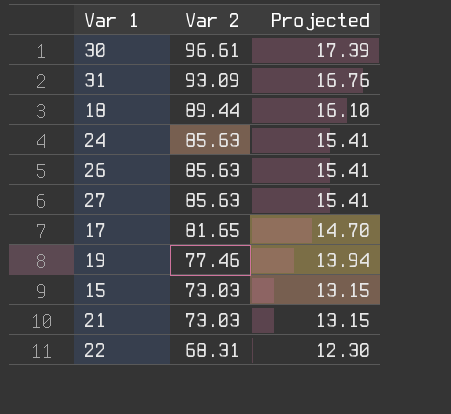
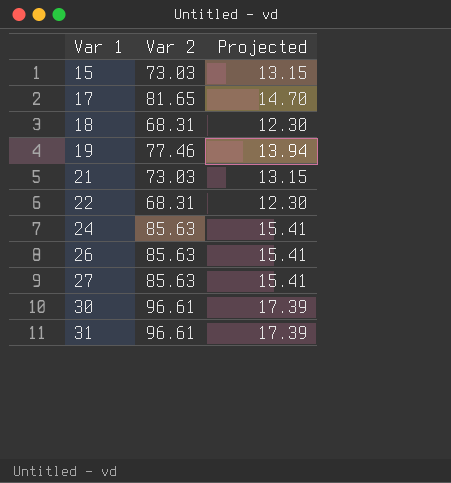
row order: Var 2 descending -> Var 1 ascending
18 | Var 2: 89.44 -> 68.31
18 | Projected: 16.10 -> 12.30
31 | Var 2: 93.09 -> 96.61
31 | Projected: 16.76 -> 17.39

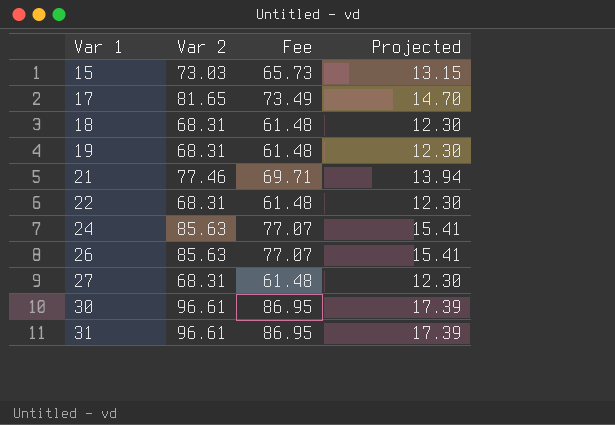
column Fee | formula: none -> [Var 2] * 0.9
19 | Var 2: 77.46 -> 68.31
19 | Projected: 13.94 -> 12.30
21 | Var 2: 73.03 -> 77.46
21 | Projected: 13.15 -> 13.94
27 | Var 2: 85.63 -> 68.31
27 | Projected: 15.41 -> 12.30

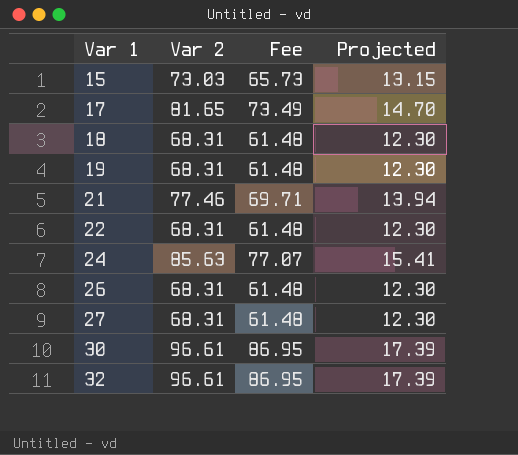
row 31: 96.61 | 86.95 | 17.39 -> none
26 | Var 2: 85.63 -> 68.31
26 | Fee: 77.07 -> 61.48
26 | Projected: 15.41 -> 12.30
row 32: none -> 96.61 | 86.95 | 17.39

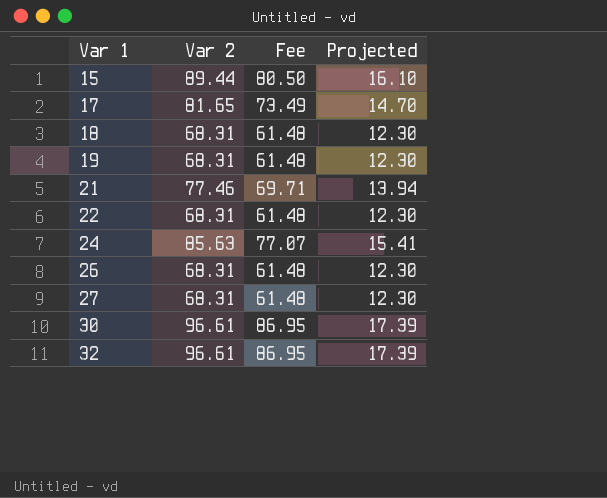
15 | Var 2: 73.03 -> 89.44
15 | Fee: 65.73 -> 80.50
15 | Projected: 13.15 -> 16.10

